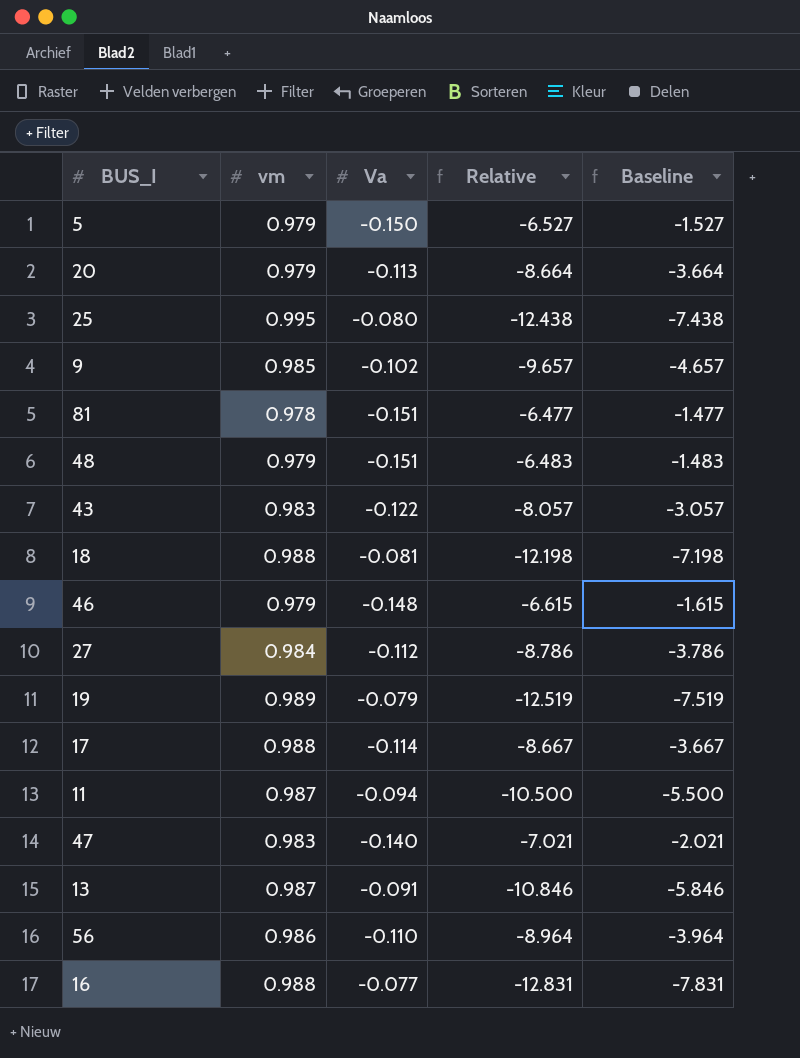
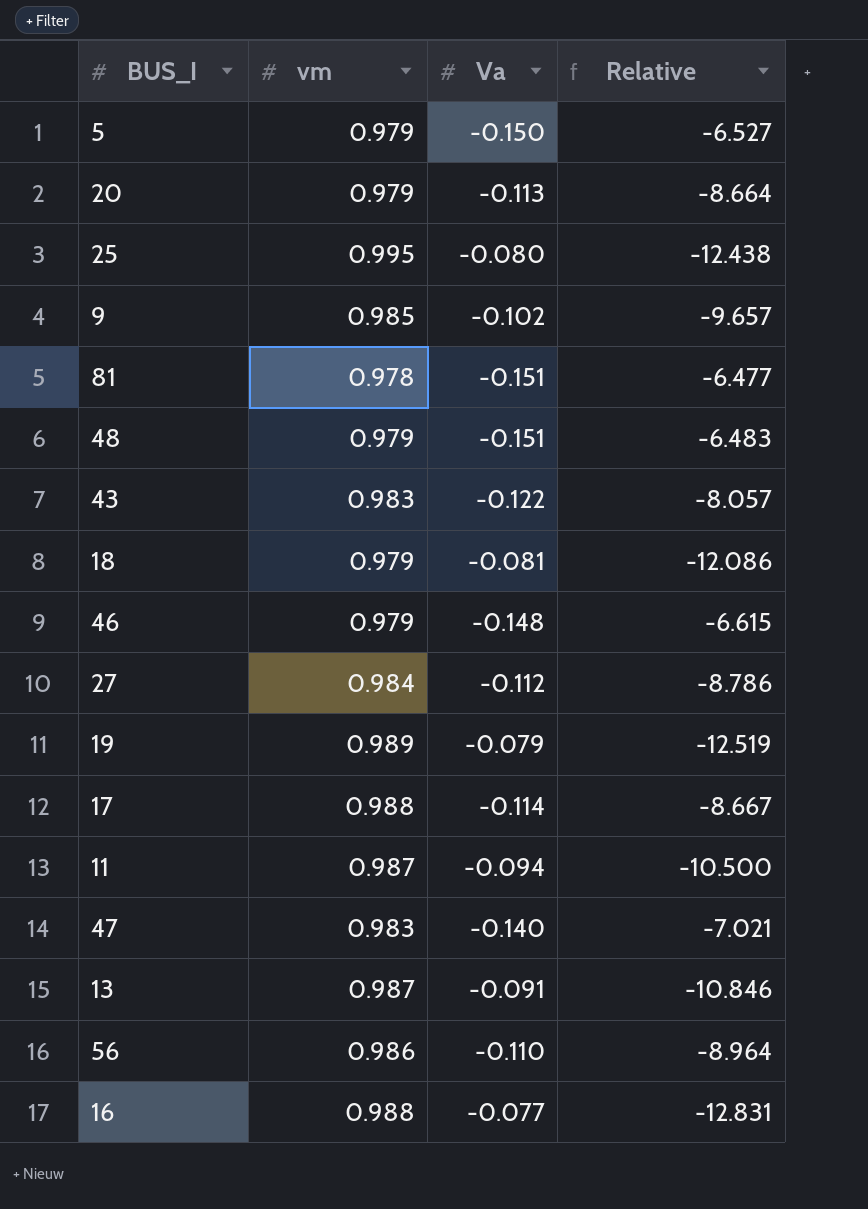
column Baseline | formula: [Relative] + 5 -> none
18 | vm: 0.988 -> 0.979
18 | Relative: -12.198 -> -12.086

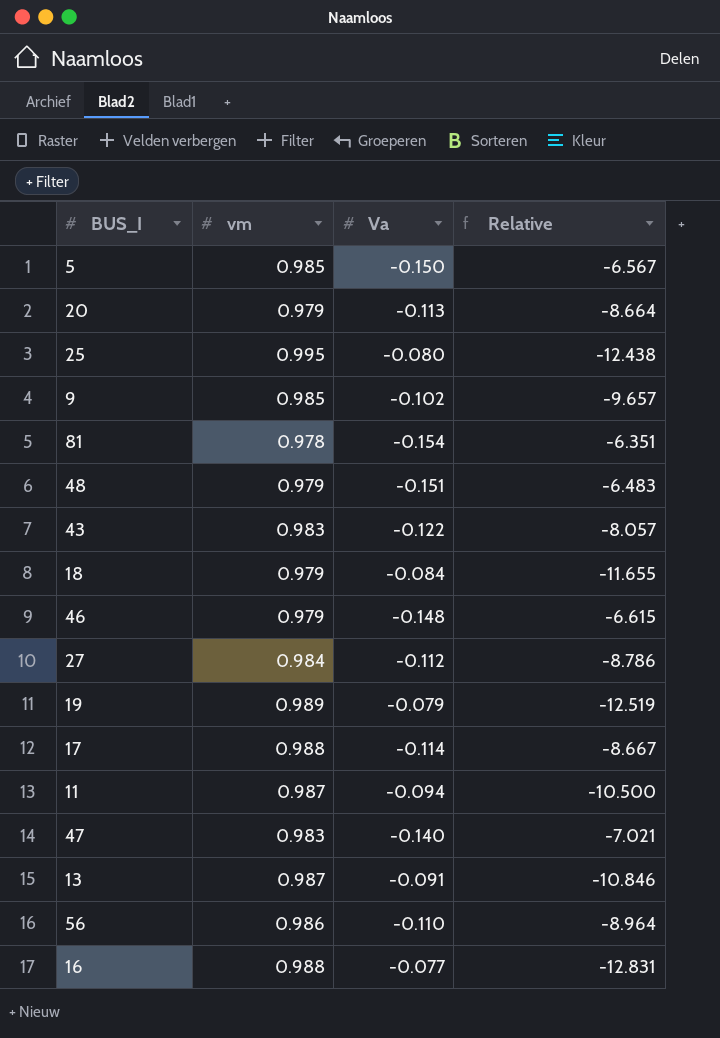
5 | vm: 0.979 -> 0.985
5 | Relative: -6.527 -> -6.567
81 | Va: -0.151 -> -0.154
81 | Relative: -6.477 -> -6.351
18 | Va: -0.081 -> -0.084
18 | Relative: -12.086 -> -11.655

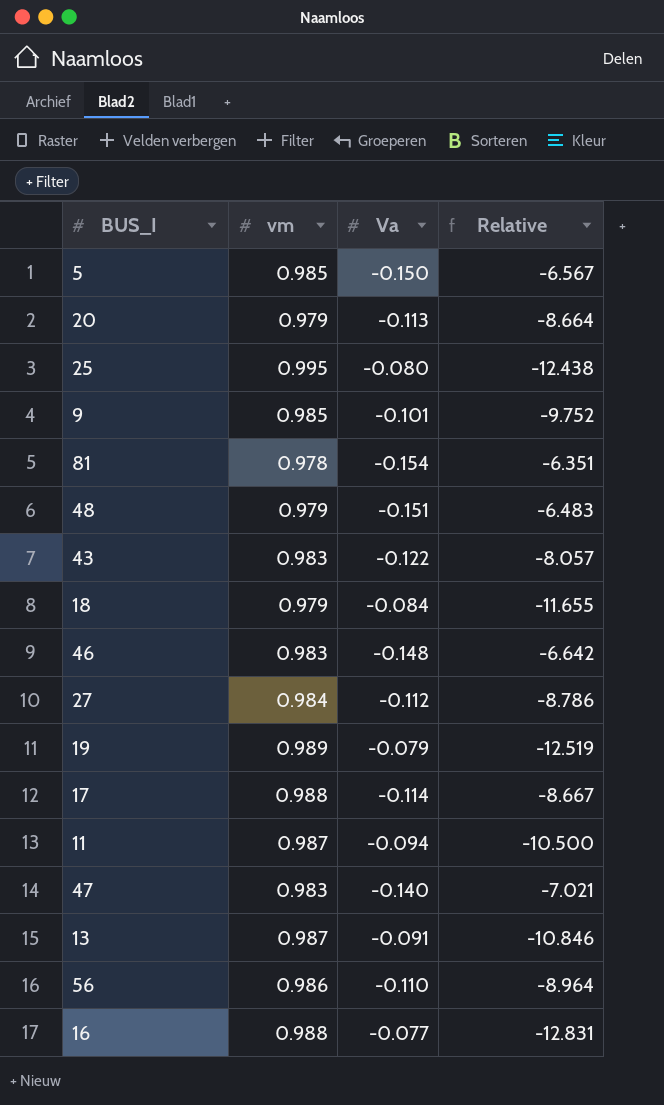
9 | Va: -0.102 -> -0.101
9 | Relative: -9.657 -> -9.752
46 | vm: 0.979 -> 0.983
46 | Relative: -6.615 -> -6.642

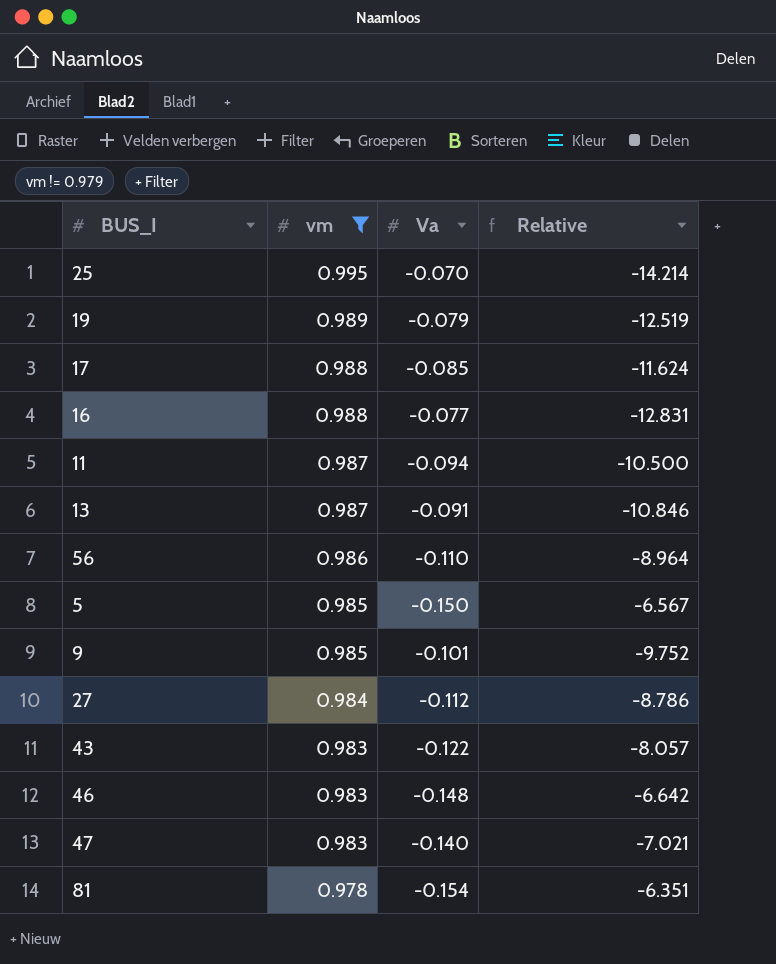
filter: none -> vm != 0.979
row order: none -> vm descending
25 | Va: -0.080 -> -0.070
25 | Relative: -12.438 -> -14.214
17 | Va: -0.114 -> -0.085
17 | Relative: -8.667 -> -11.624

